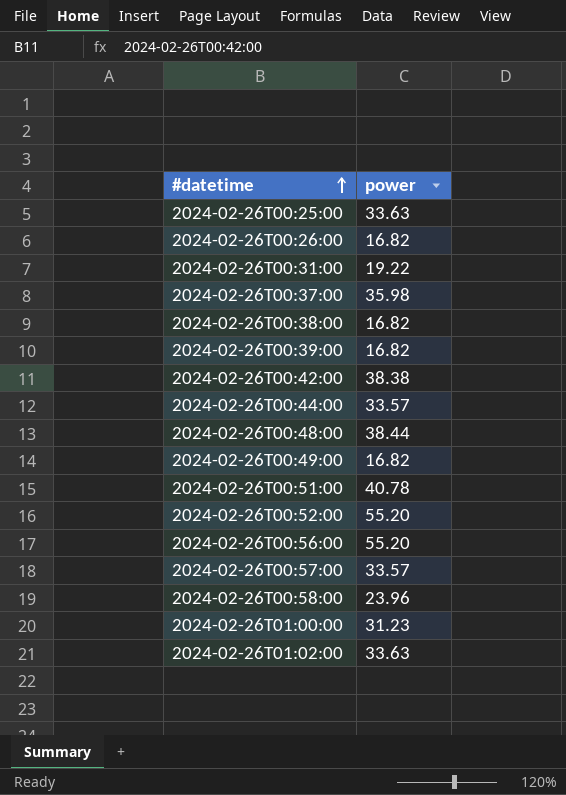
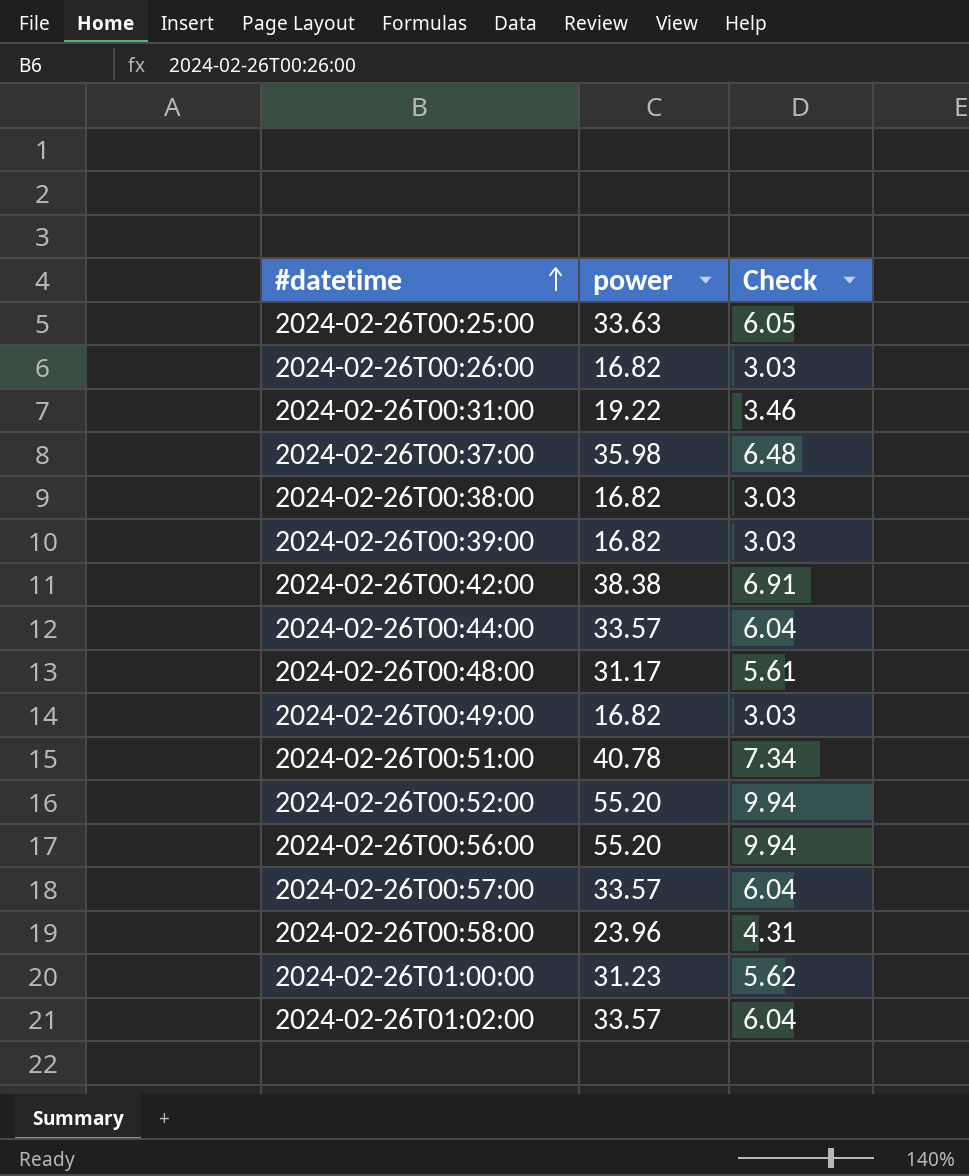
column Check | formula: none -> [power] * 0.18
2024-02-26T00:48:00 | power: 38.44 -> 31.17
2024-02-26T01:02:00 | power: 33.63 -> 33.57

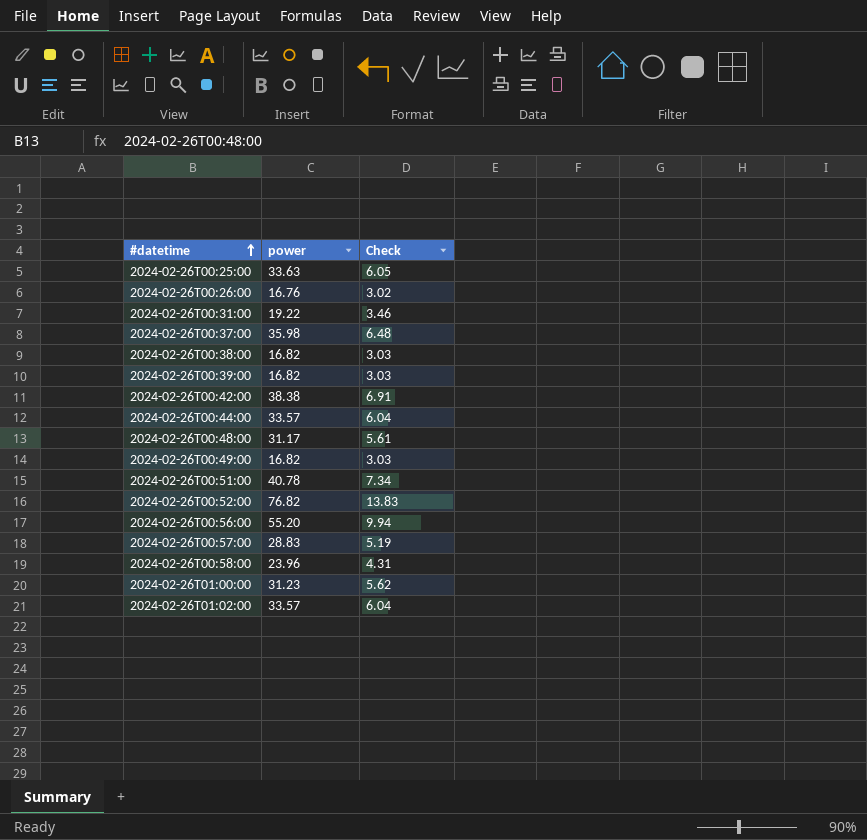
2024-02-26T00:26:00 | power: 16.82 -> 16.76
2024-02-26T00:26:00 | Check: 3.03 -> 3.02
2024-02-26T00:52:00 | power: 55.20 -> 76.82
2024-02-26T00:52:00 | Check: 9.94 -> 13.83
2024-02-26T00:57:00 | power: 33.57 -> 28.83
2024-02-26T00:57:00 | Check: 6.04 -> 5.19

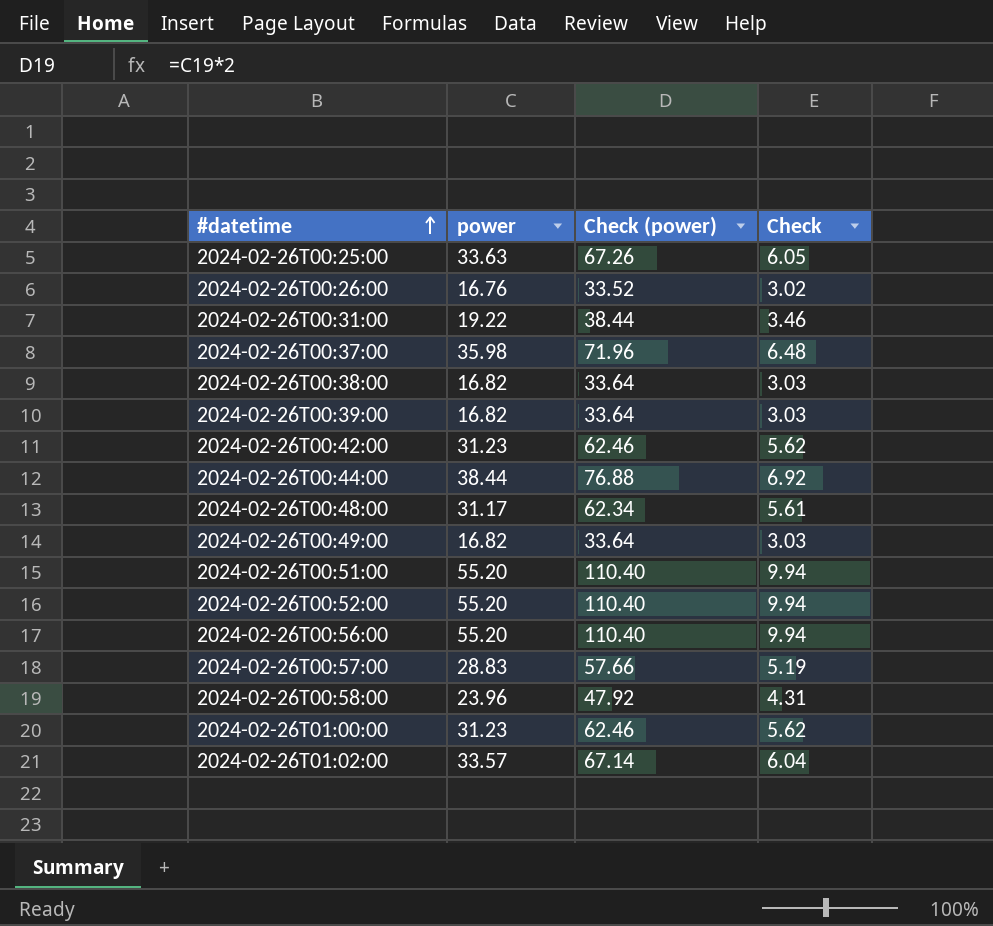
column Check (power) | formula: none -> [power] * 2
2024-02-26T00:42:00 | power: 38.38 -> 31.23
2024-02-26T00:42:00 | Check: 6.91 -> 5.62
2024-02-26T00:44:00 | power: 33.57 -> 38.44
2024-02-26T00:44:00 | Check: 6.04 -> 6.92
2024-02-26T00:51:00 | power: 40.78 -> 55.20
2024-02-26T00:51:00 | Check: 7.34 -> 9.94
2024-02-26T00:52:00 | power: 76.82 -> 55.20
2024-02-26T00:52:00 | Check: 13.83 -> 9.94

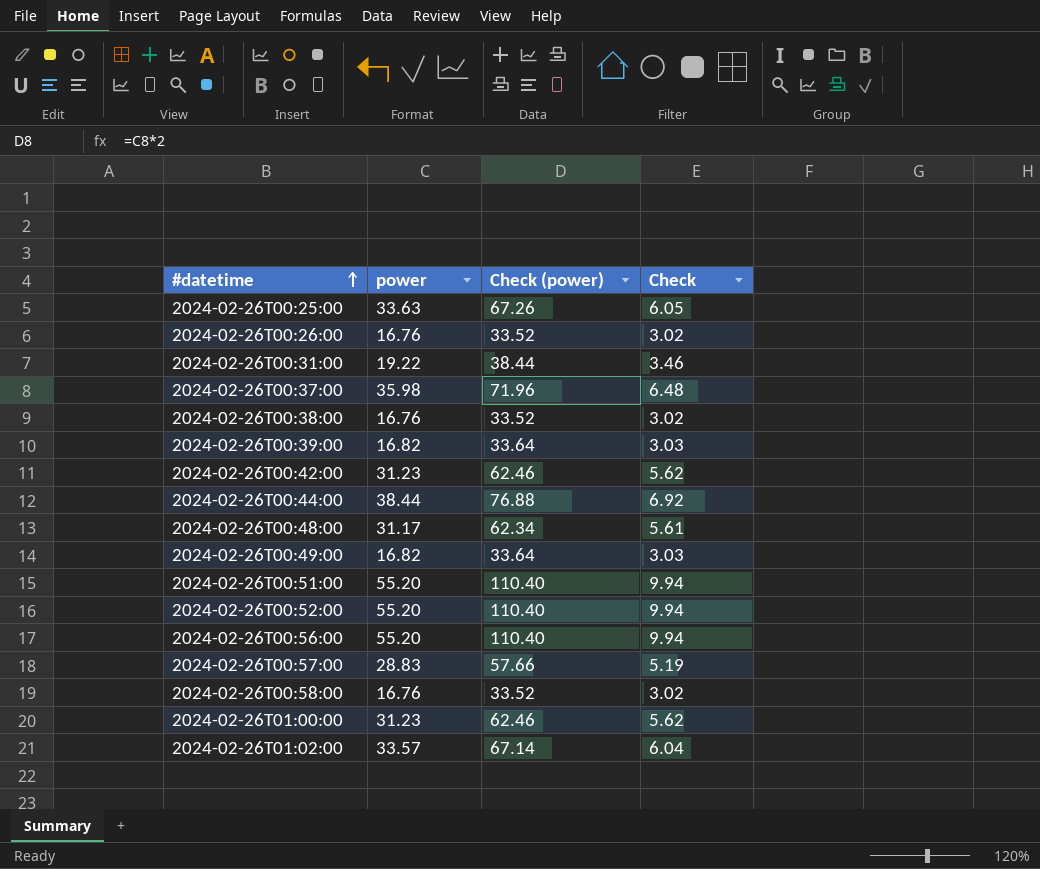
2024-02-26T00:38:00 | power: 16.82 -> 16.76
2024-02-26T00:38:00 | Check (power): 33.64 -> 33.52
2024-02-26T00:38:00 | Check: 3.03 -> 3.02
2024-02-26T00:58:00 | power: 23.96 -> 16.76
2024-02-26T00:58:00 | Check (power): 47.92 -> 33.52
2024-02-26T00:58:00 | Check: 4.31 -> 3.02

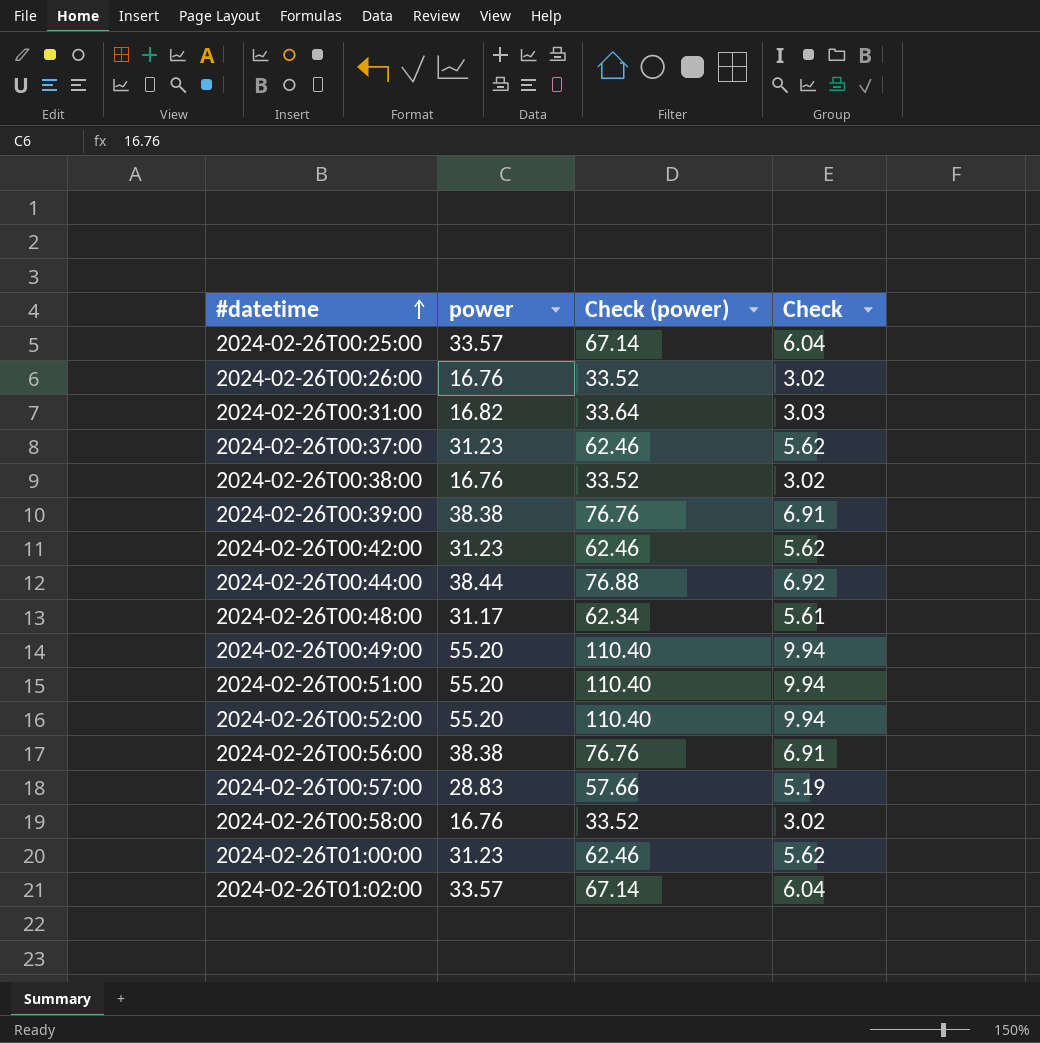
2024-02-26T00:25:00 | power: 33.63 -> 33.57
2024-02-26T00:25:00 | Check (power): 67.26 -> 67.14
2024-02-26T00:25:00 | Check: 6.05 -> 6.04
2024-02-26T00:31:00 | power: 19.22 -> 16.82
2024-02-26T00:31:00 | Check (power): 38.44 -> 33.64
2024-02-26T00:31:00 | Check: 3.46 -> 3.03
2024-02-26T00:37:00 | power: 35.98 -> 31.23
2024-02-26T00:37:00 | Check (power): 71.96 -> 62.46
2024-02-26T00:37:00 | Check: 6.48 -> 5.62
2024-02-26T00:39:00 | power: 16.82 -> 38.38
2024-02-26T00:39:00 | Check (power): 33.64 -> 76.76
2024-02-26T00:39:00 | Check: 3.03 -> 6.91
2024-02-26T00:49:00 | power: 16.82 -> 55.20
2024-02-26T00:49:00 | Check (power): 33.64 -> 110.40
2024-02-26T00:49:00 | Check: 3.03 -> 9.94
2024-02-26T00:56:00 | power: 55.20 -> 38.38
2024-02-26T00:56:00 | Check (power): 110.40 -> 76.76
2024-02-26T00:56:00 | Check: 9.94 -> 6.91

